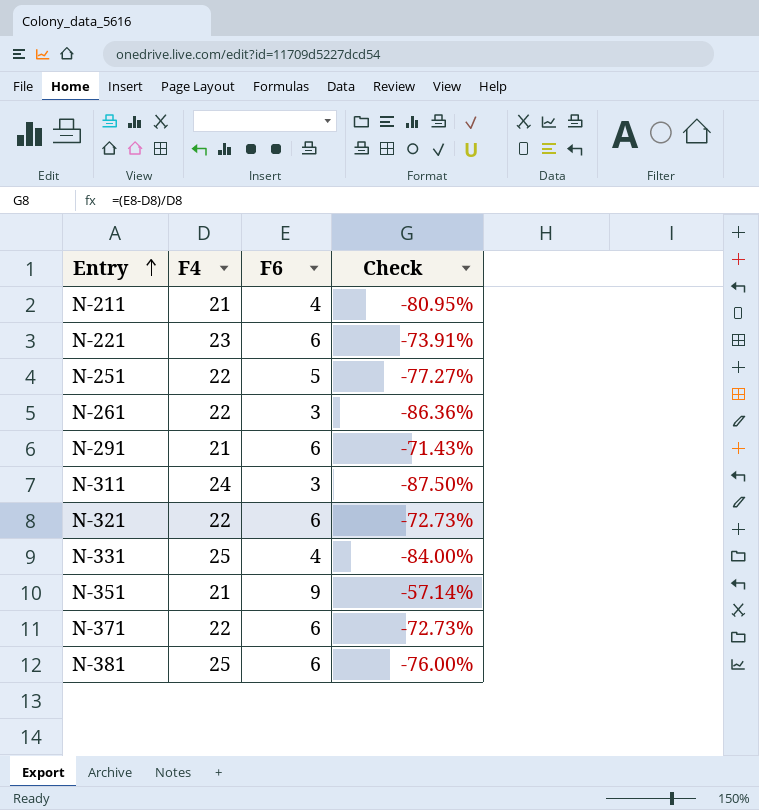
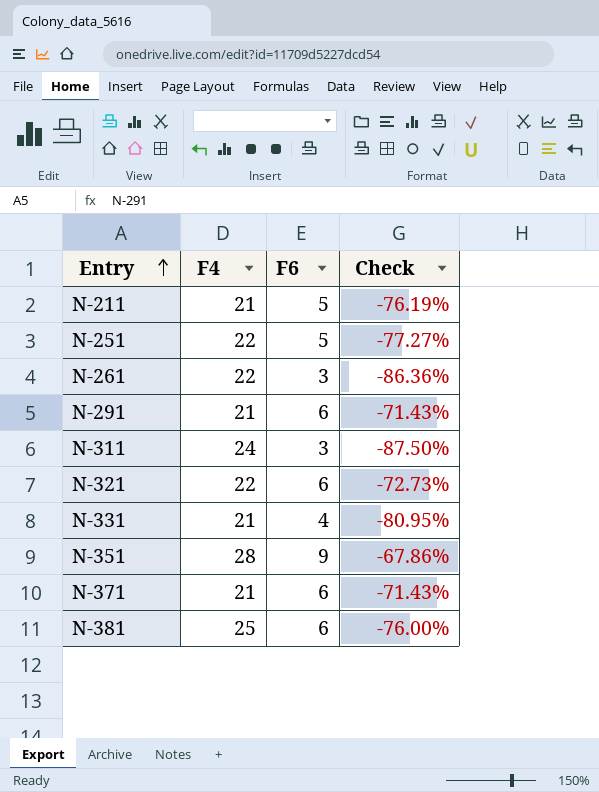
row N-221: 23 | 6 | -73.91% -> none
N-211 | F6: 4 -> 5
N-211 | Check: -80.95% -> -76.19%
N-331 | F4: 25 -> 21
N-331 | Check: -84.00% -> -80.95%
N-351 | F4: 21 -> 28
N-351 | Check: -57.14% -> -67.86%
N-371 | F4: 22 -> 21
N-371 | Check: -72.73% -> -71.43%

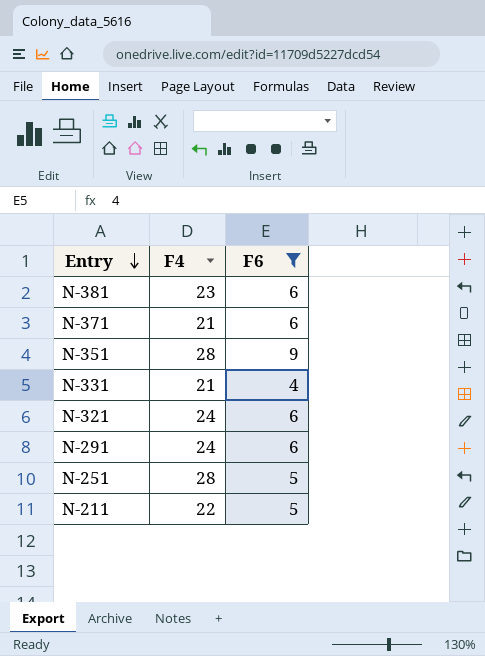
filter: none -> F6 != 3
row order: Entry ascending -> Entry descending
column Check | formula: ([F6] - [F4]) / [F4] -> none
N-381 | F4: 25 -> 23
N-321 | F4: 22 -> 24
N-291 | F4: 21 -> 24
N-251 | F4: 22 -> 28
N-211 | F4: 21 -> 22

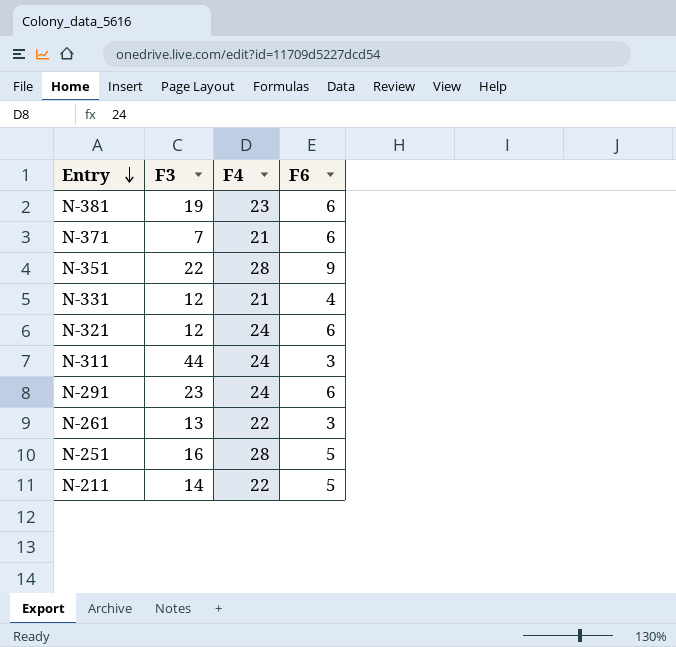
filter: F6 != 3 -> none
column F3 | position: none -> 2

